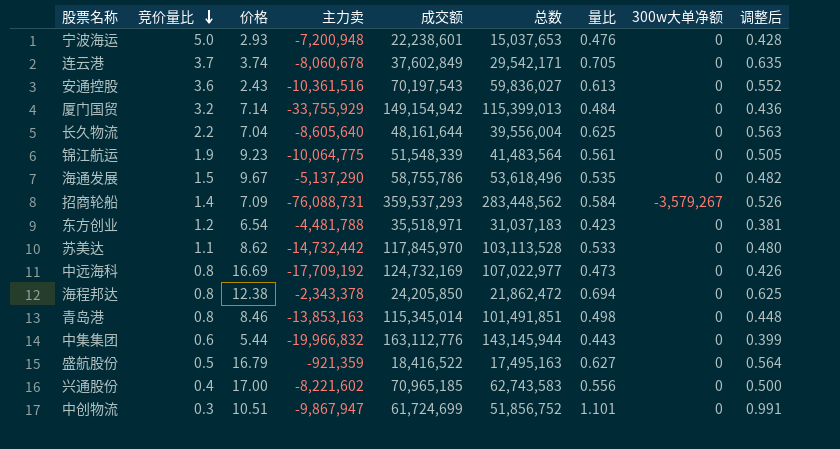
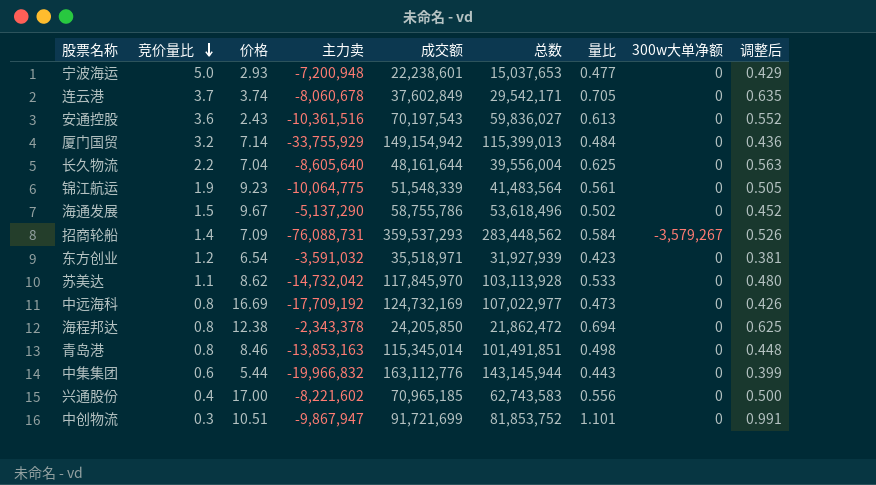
row 盛航股份: 0.5 | 16.79 | -921,359 | 18,416,522 | 17,495,163 | 0.627 | 0 | 0.564 -> none
宁波海运 | 量比: 0.476 -> 0.477
宁波海运 | 调整后: 0.428 -> 0.429
海通发展 | 量比: 0.535 -> 0.502
海通发展 | 调整后: 0.482 -> 0.452
东方创业 | 主力卖: -4,481,788 -> -3,591,032
东方创业 | 总数: 31,037,183 -> 31,927,939
苏美达 | 主力卖: -14,732,442 -> -14,732,042
苏美达 | 总数: 103,113,528 -> 103,113,928
中创物流 | 成交额: 61,724,699 -> 91,721,699
中创物流 | 总数: 51,856,752 -> 81,853,752

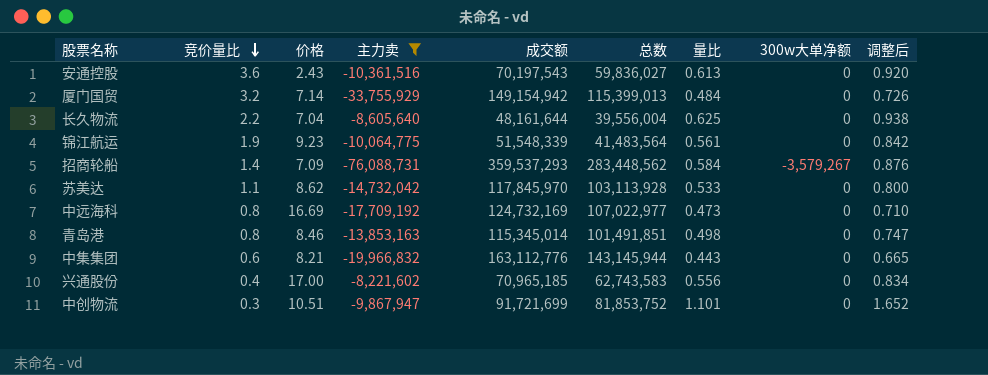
filter: none -> 主力卖 <= -8,221,602
column 调整后 | formula: [量比] * 0.9 -> [量比] * 1.5
中集集团 | 价格: 5.44 -> 8.21

